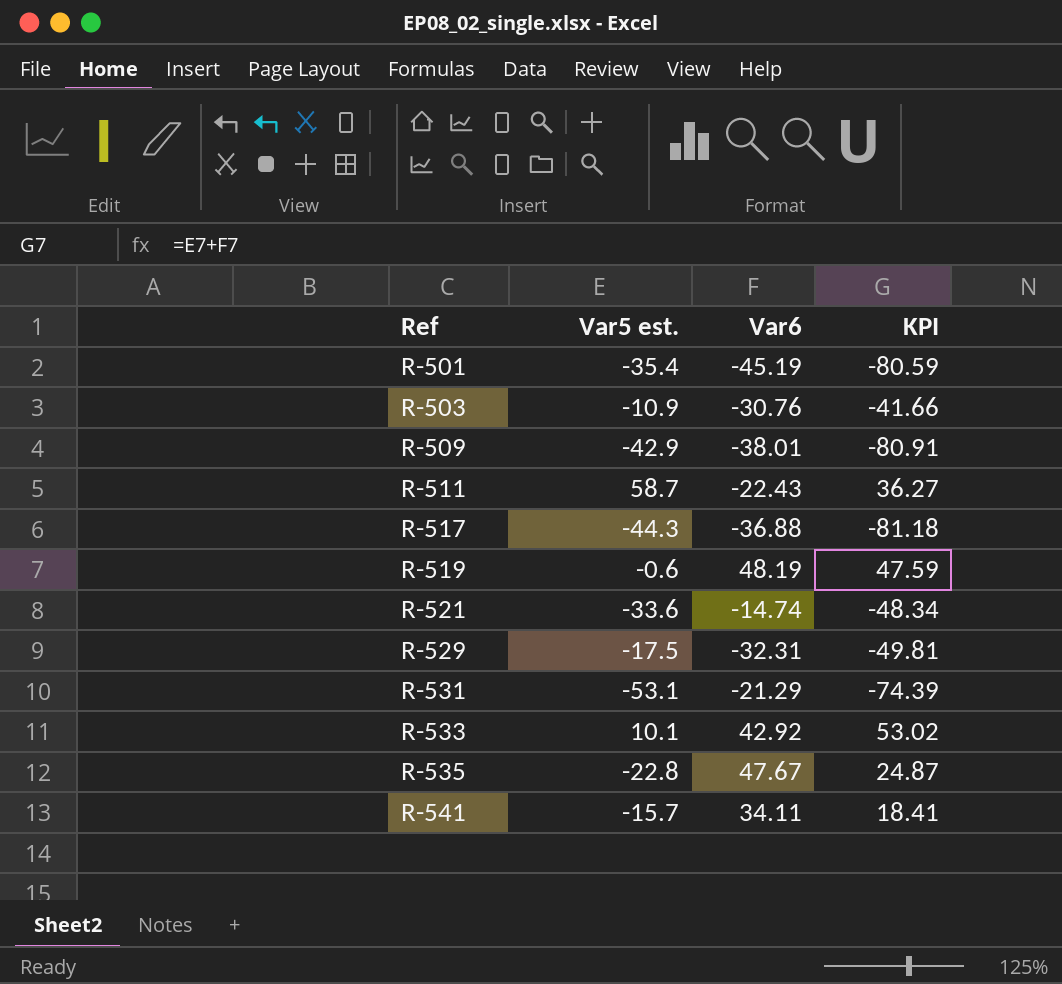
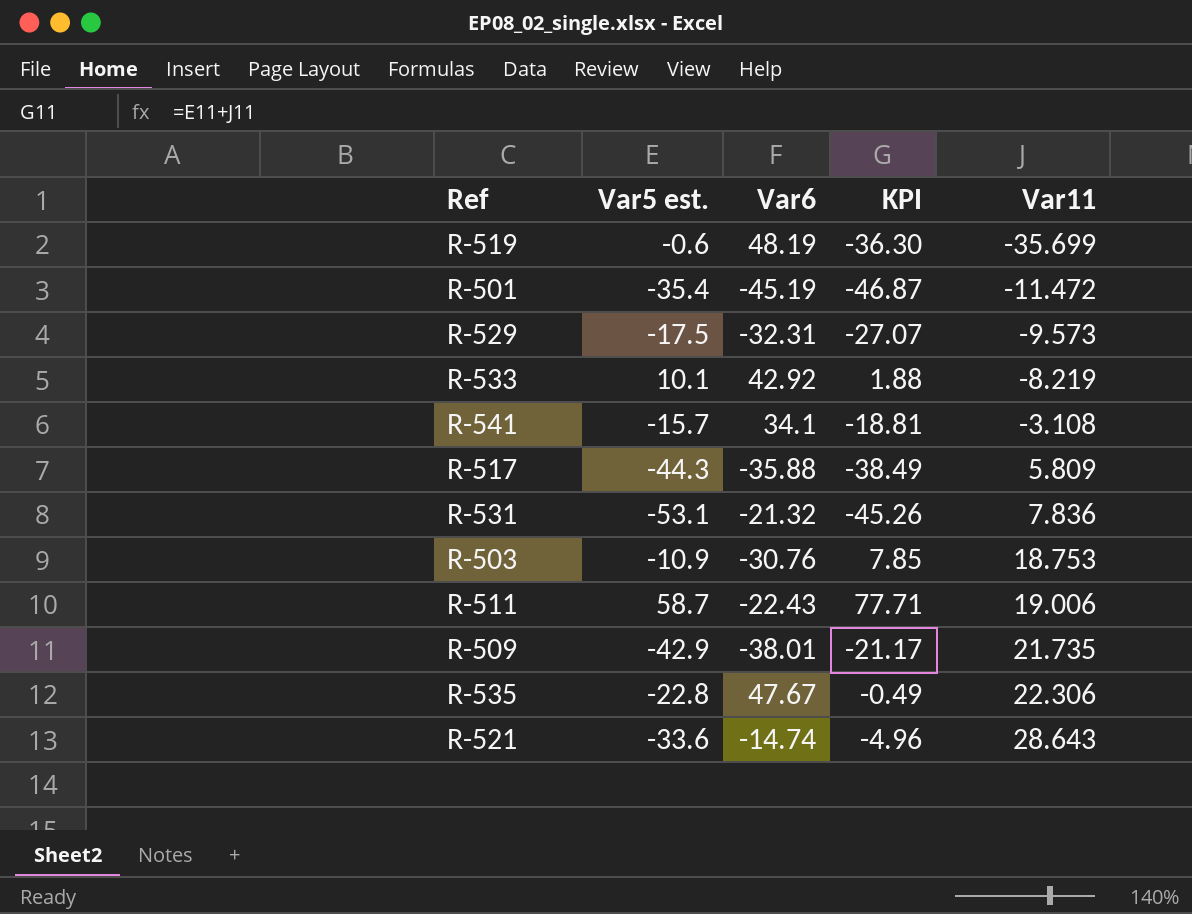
row order: Ref ascending -> Var11 ascending
column KPI | formula: [Var5 est.] + [Var6] -> [Var5 est.] + [Var11]
column Var11 | position: none -> 5
R-541 | Var6: 34.11 -> 34.1
R-517 | Var6: -36.88 -> -35.88
R-531 | Var6: -21.29 -> -21.32

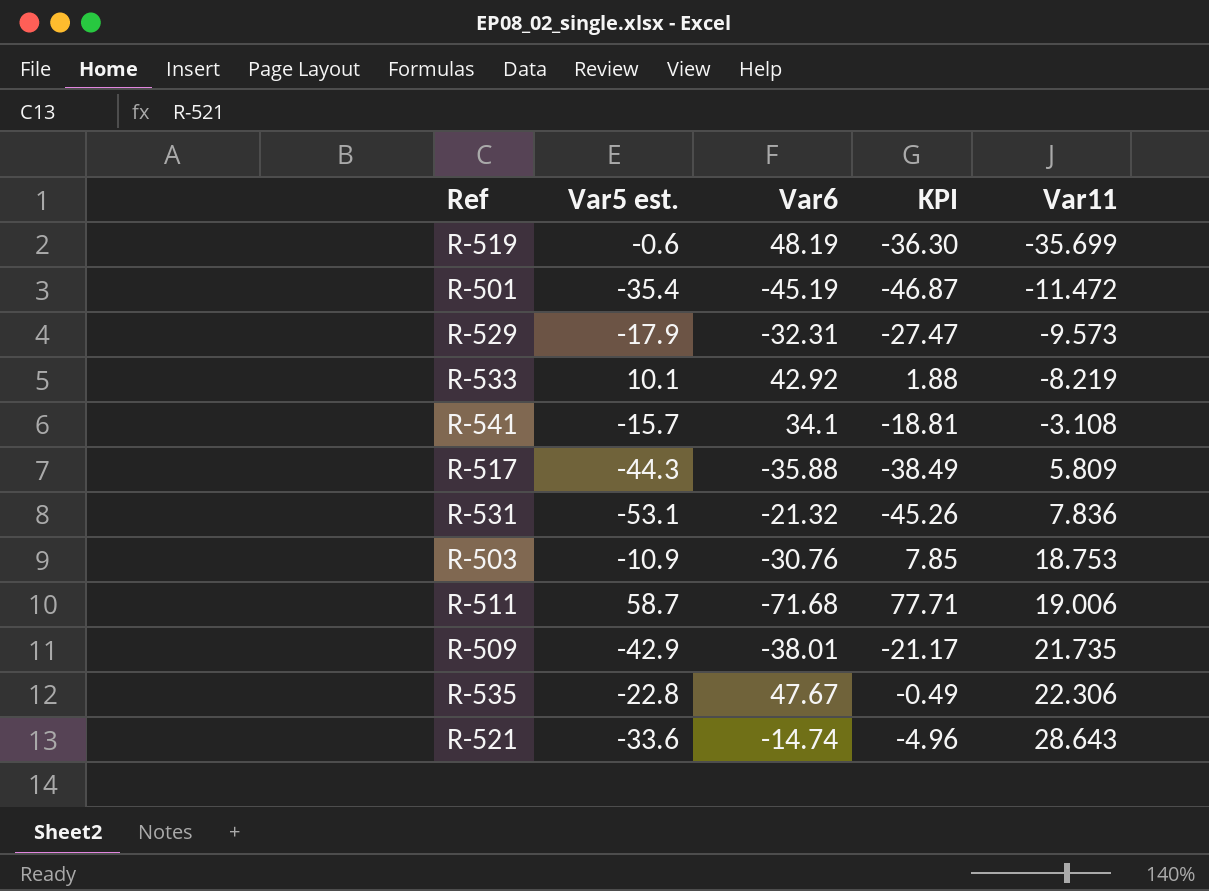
R-529 | Var5 est.: -17.5 -> -17.9
R-529 | KPI: -27.07 -> -27.47
R-511 | Var6: -22.43 -> -71.68

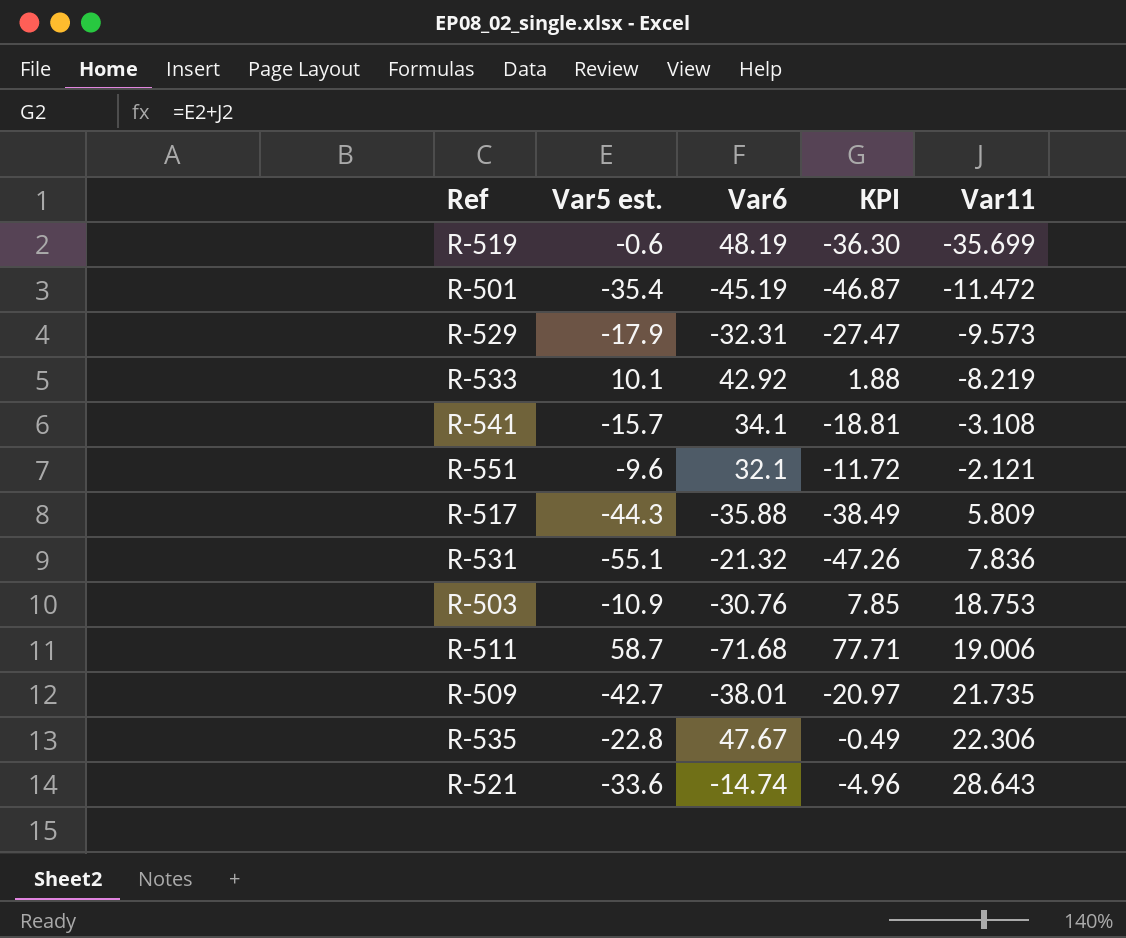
row R-551: none -> -9.6 | 32.1 | -11.72 | -2.121
R-531 | Var5 est.: -53.1 -> -55.1
R-531 | KPI: -45.26 -> -47.26
R-509 | Var5 est.: -42.9 -> -42.7
R-509 | KPI: -21.17 -> -20.97

